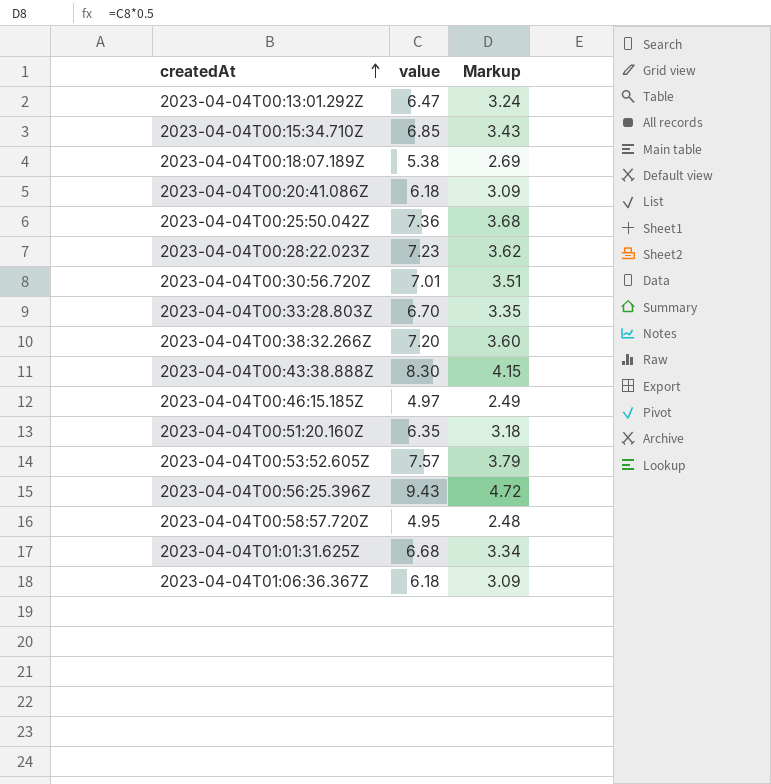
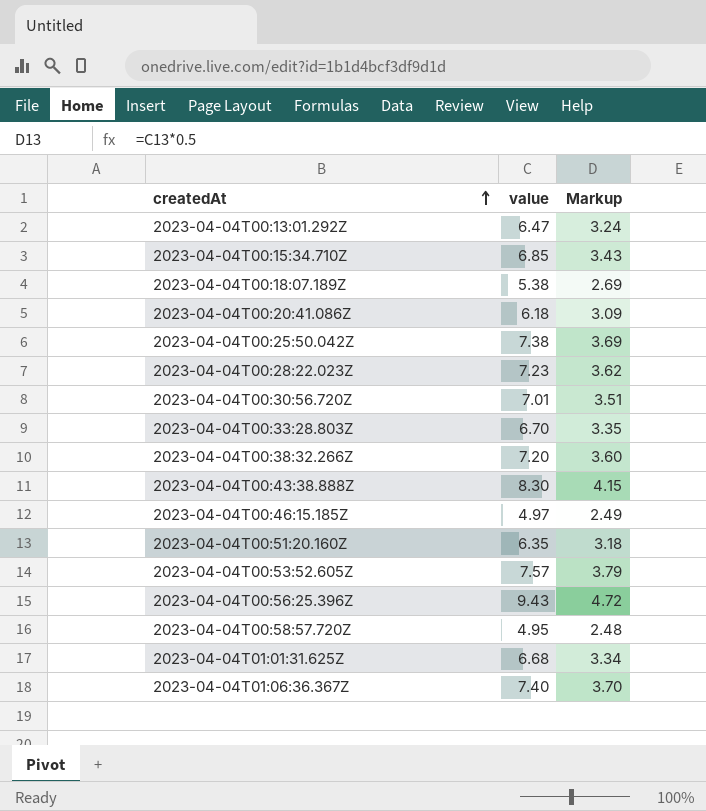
2023-04-04T00:25:50.042Z | value: 7.36 -> 7.38
2023-04-04T00:25:50.042Z | Markup: 3.68 -> 3.69
2023-04-04T01:06:36.367Z | value: 6.18 -> 7.40
2023-04-04T01:06:36.367Z | Markup: 3.09 -> 3.70

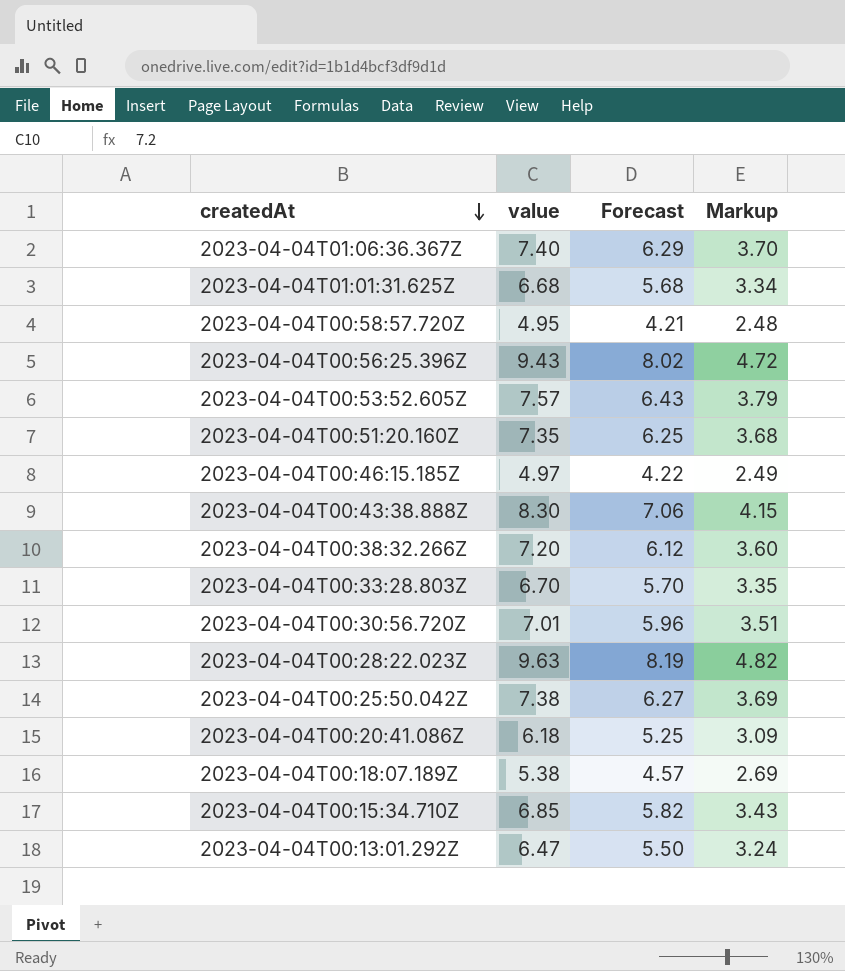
row order: createdAt ascending -> createdAt descending
column Forecast | formula: none -> [value] * 0.85
2023-04-04T00:51:20.160Z | value: 6.35 -> 7.35
2023-04-04T00:51:20.160Z | Markup: 3.18 -> 3.68
2023-04-04T00:28:22.023Z | value: 7.23 -> 9.63
2023-04-04T00:28:22.023Z | Markup: 3.62 -> 4.82

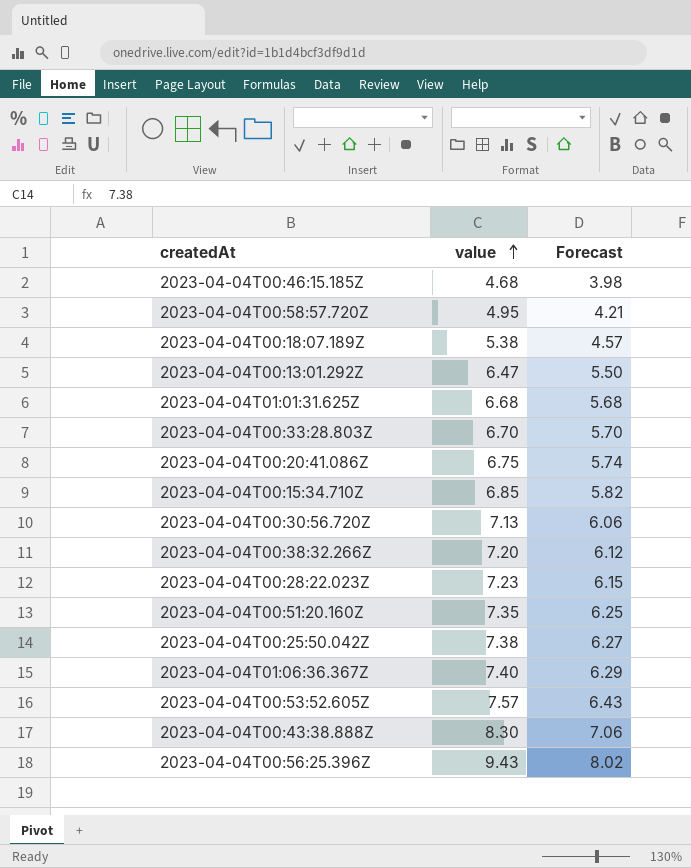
row order: createdAt descending -> value ascending
column Markup | formula: [value] * 0.5 -> none
2023-04-04T00:46:15.185Z | value: 4.97 -> 4.68
2023-04-04T00:46:15.185Z | Forecast: 4.22 -> 3.98
2023-04-04T00:20:41.086Z | value: 6.18 -> 6.75
2023-04-04T00:20:41.086Z | Forecast: 5.25 -> 5.74
2023-04-04T00:30:56.720Z | value: 7.01 -> 7.13
2023-04-04T00:30:56.720Z | Forecast: 5.96 -> 6.06
2023-04-04T00:28:22.023Z | value: 9.63 -> 7.23
2023-04-04T00:28:22.023Z | Forecast: 8.19 -> 6.15

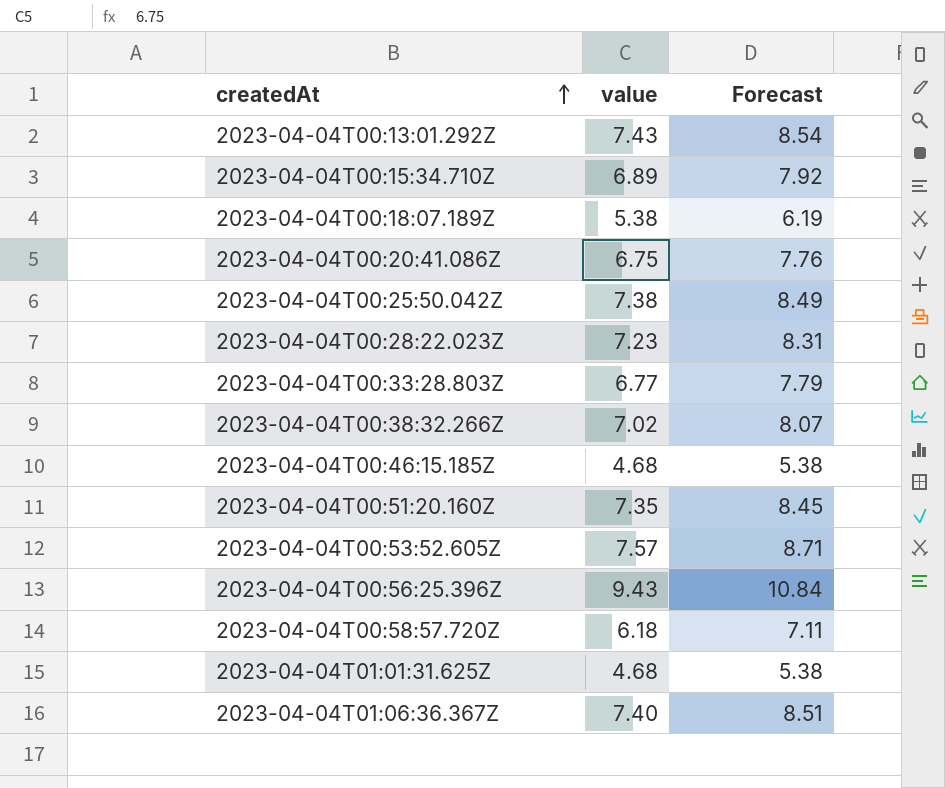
row order: value ascending -> createdAt ascending
column Forecast | formula: [value] * 0.85 -> [value] * 1.15
row 2023-04-04T00:30:56.720Z: 7.13 | 6.06 -> none
row 2023-04-04T00:43:38.888Z: 8.30 | 7.06 -> none
2023-04-04T00:13:01.292Z | value: 6.47 -> 7.43
2023-04-04T00:15:34.710Z | value: 6.85 -> 6.89
2023-04-04T00:33:28.803Z | value: 6.70 -> 6.77
2023-04-04T00:38:32.266Z | value: 7.20 -> 7.02
2023-04-04T00:58:57.720Z | value: 4.95 -> 6.18
2023-04-04T01:01:31.625Z | value: 6.68 -> 4.68

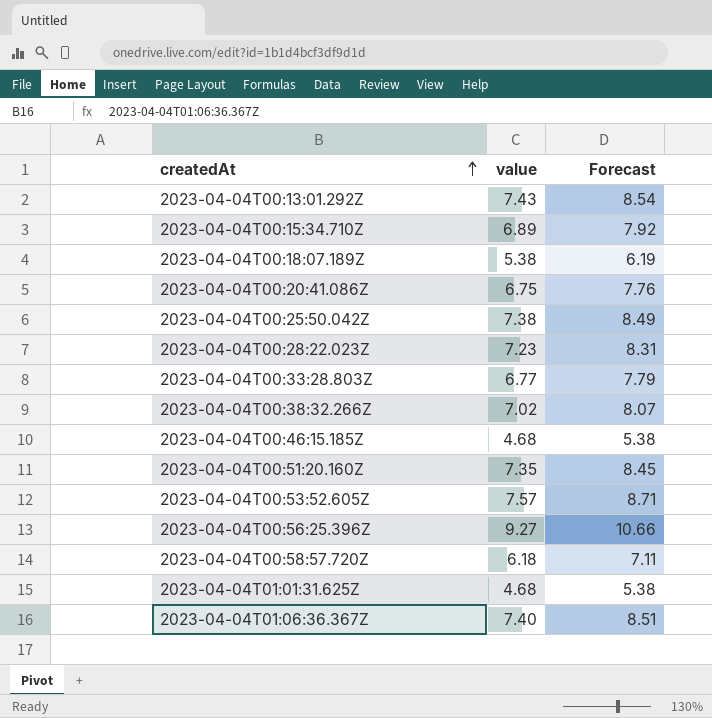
2023-04-04T00:56:25.396Z | value: 9.43 -> 9.27
2023-04-04T00:56:25.396Z | Forecast: 10.84 -> 10.66

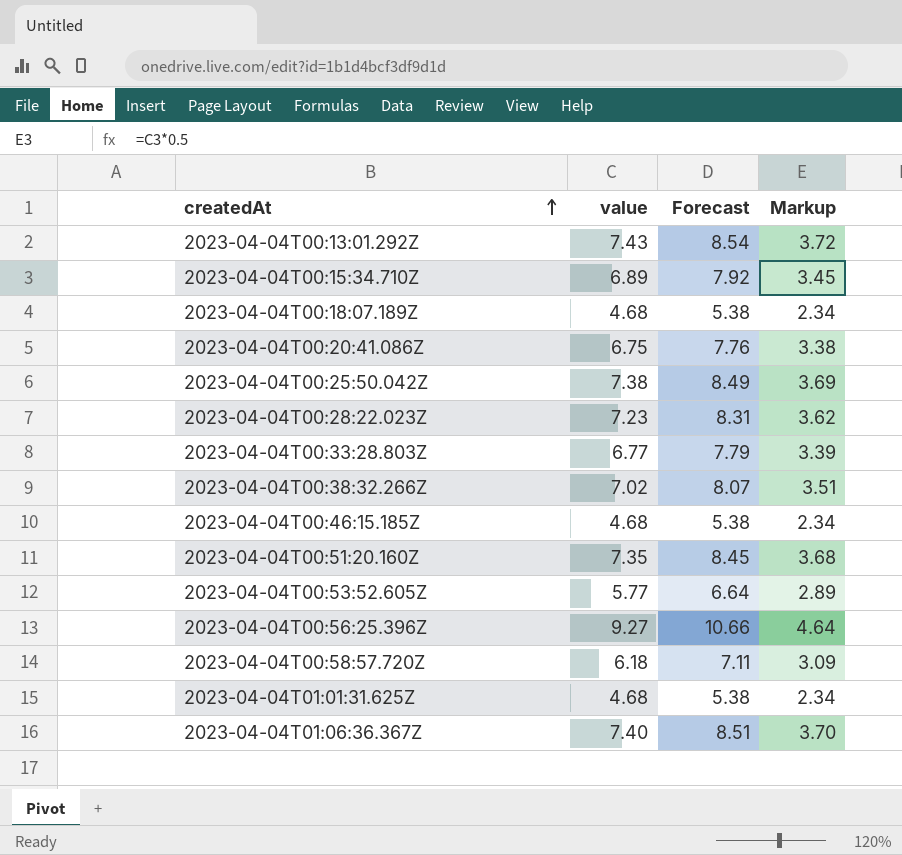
column Markup | formula: none -> [value] * 0.5
2023-04-04T00:18:07.189Z | value: 5.38 -> 4.68
2023-04-04T00:18:07.189Z | Forecast: 6.19 -> 5.38
2023-04-04T00:53:52.605Z | value: 7.57 -> 5.77
2023-04-04T00:53:52.605Z | Forecast: 8.71 -> 6.64

